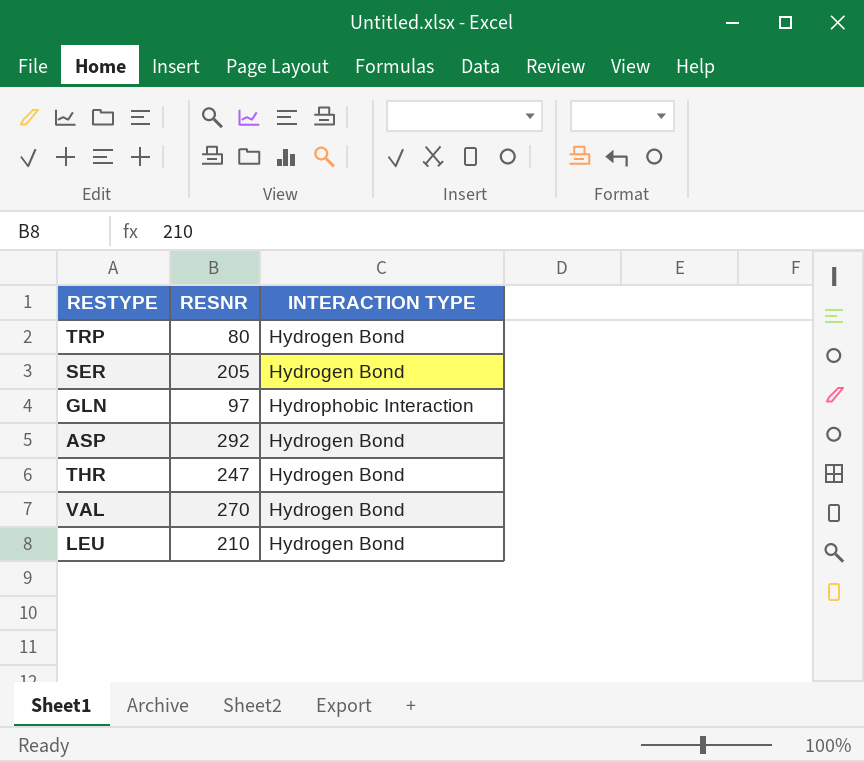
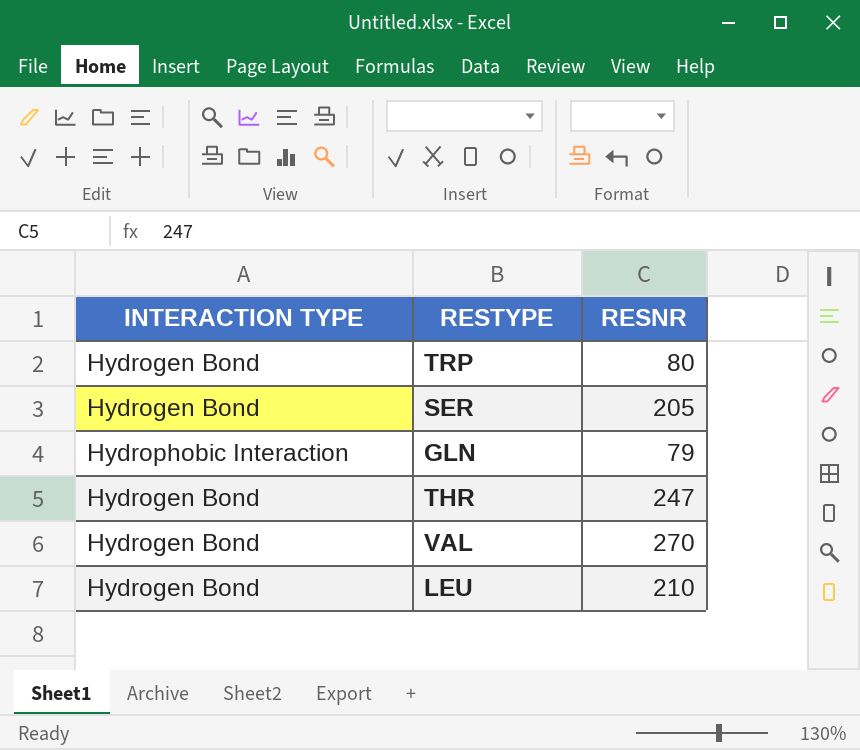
column INTERACTION TYPE | position: 3 -> 1
row ASP: 292 | Hydrogen Bond -> none
GLN | RESNR: 97 -> 79

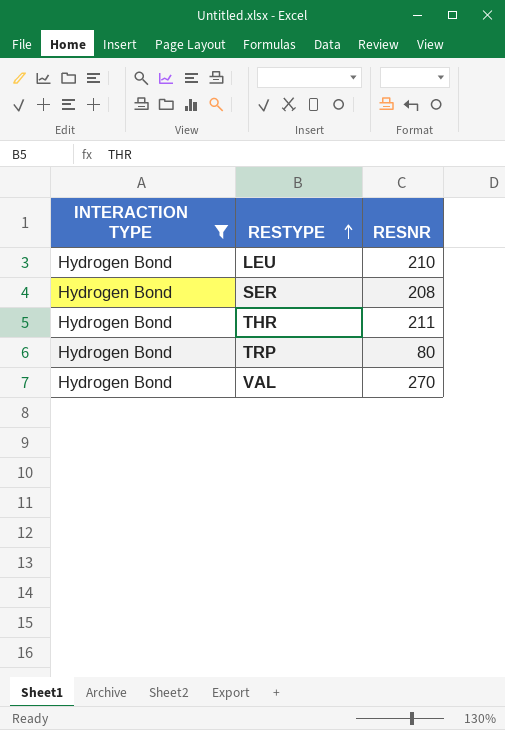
filter: none -> INTERACTION TYPE = Hydrogen Bond
row order: none -> RESTYPE ascending
SER | RESNR: 205 -> 208
THR | RESNR: 247 -> 211

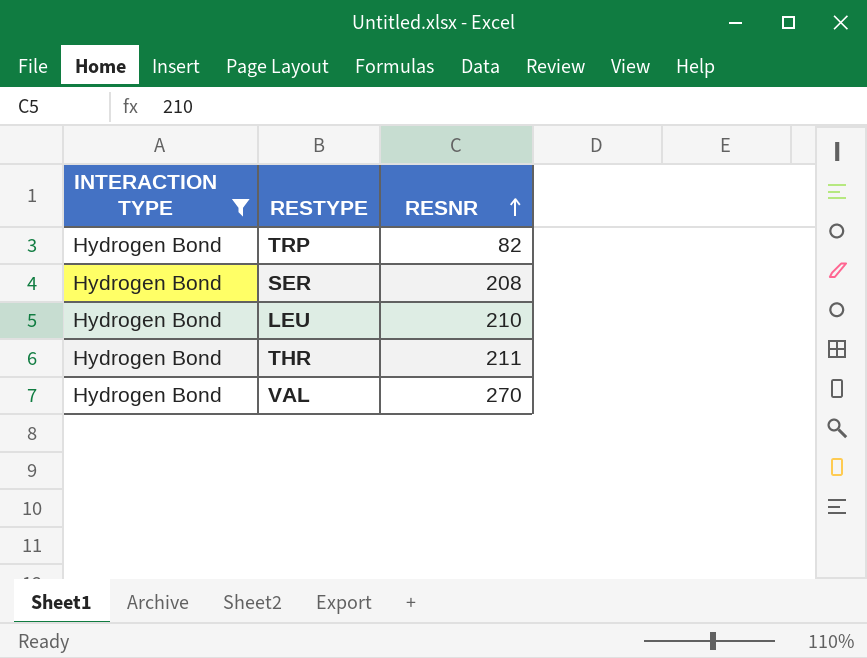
row order: RESTYPE ascending -> RESNR ascending
TRP | RESNR: 80 -> 82

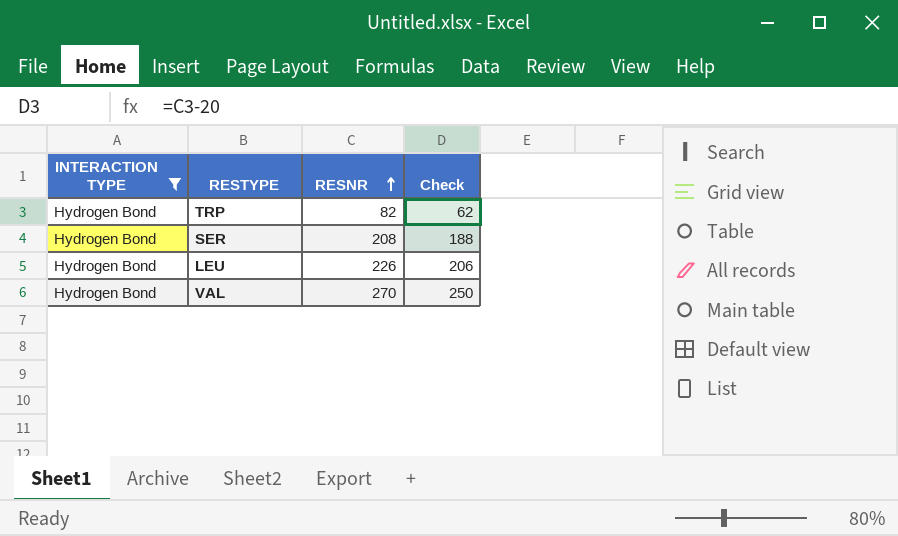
column Check | formula: none -> [RESNR] - 20
row THR: Hydrogen Bond | 211 -> none
LEU | RESNR: 210 -> 226

